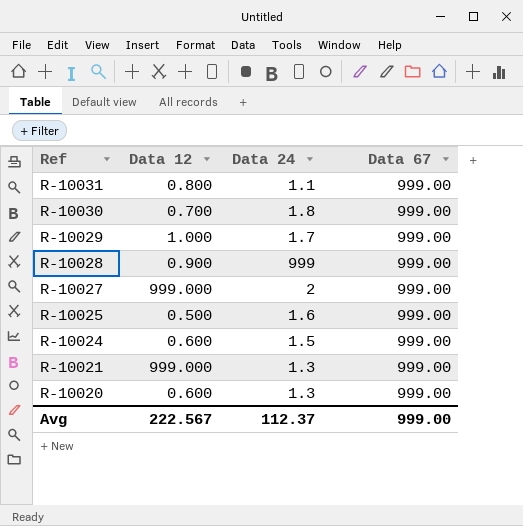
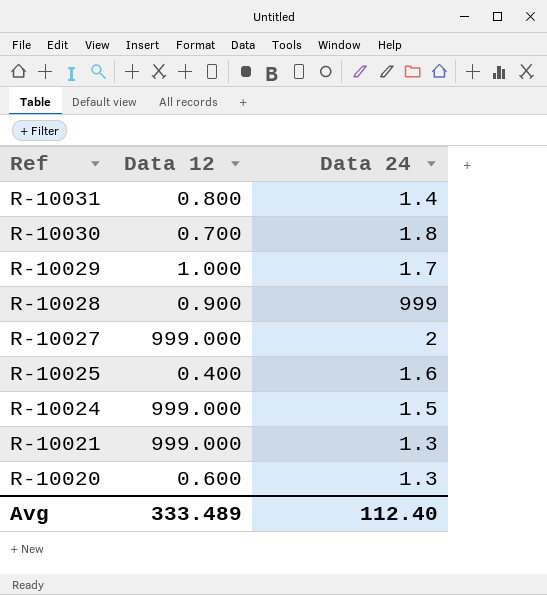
column Data 67 | position: 4 -> none
R-10031 | Data 24: 1.1 -> 1.4
R-10025 | Data 12: 0.500 -> 0.400
R-10024 | Data 12: 0.600 -> 999.000
Avg | Data 12: 222.567 -> 333.489
Avg | Data 24: 112.37 -> 112.40

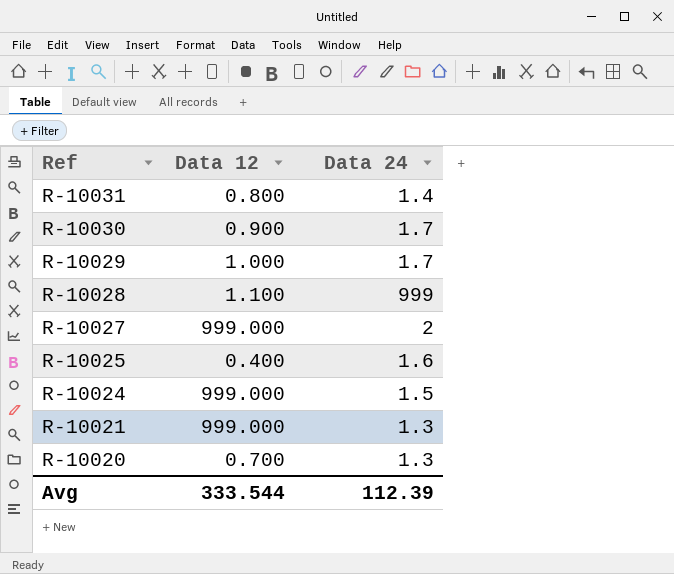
R-10030 | Data 12: 0.700 -> 0.900
R-10030 | Data 24: 1.8 -> 1.7
R-10028 | Data 12: 0.900 -> 1.100
R-10020 | Data 12: 0.600 -> 0.700
Avg | Data 12: 333.489 -> 333.544
Avg | Data 24: 112.40 -> 112.39

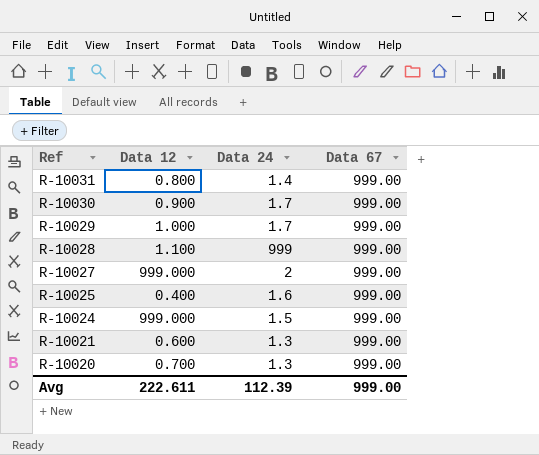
column Data 67 | position: none -> 4
R-10021 | Data 12: 999.000 -> 0.600
Avg | Data 12: 333.544 -> 222.611

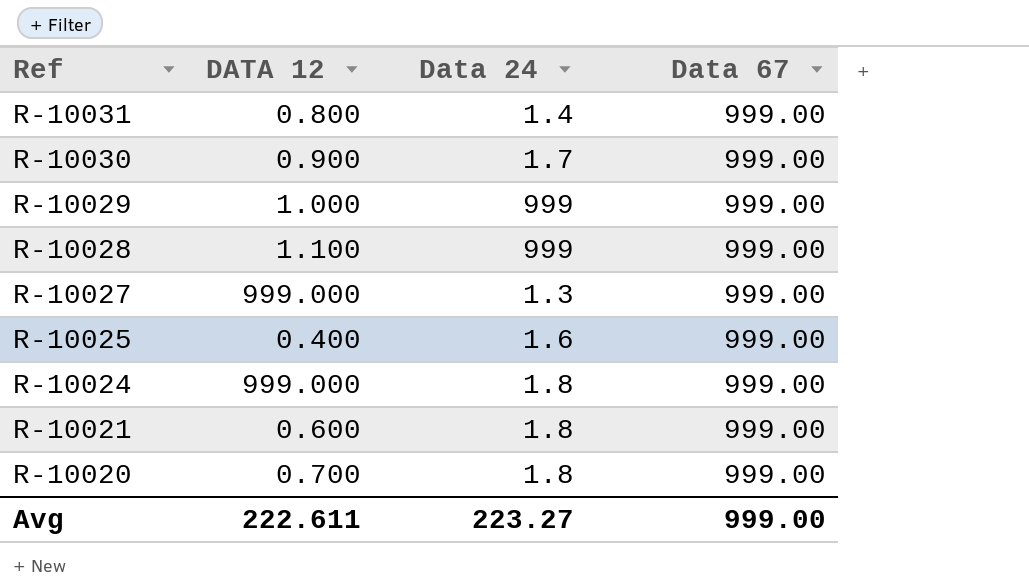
column name: Data 12 -> DATA 12
R-10029 | Data 24: 1.7 -> 999
R-10027 | Data 24: 2 -> 1.3
R-10024 | Data 24: 1.5 -> 1.8
R-10021 | Data 24: 1.3 -> 1.8
R-10020 | Data 24: 1.3 -> 1.8
Avg | Data 24: 112.39 -> 223.27

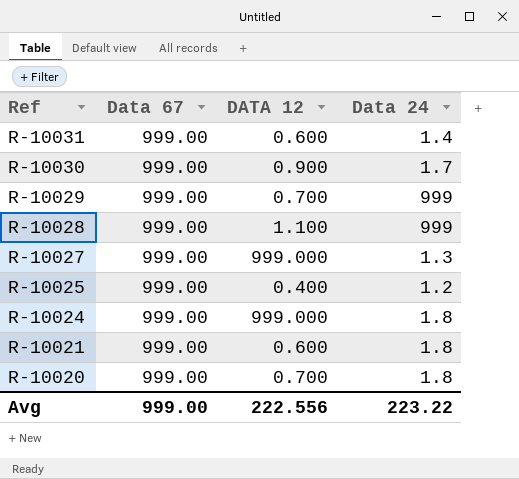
column Data 67 | position: 4 -> 2
R-10031 | DATA 12: 0.800 -> 0.600
R-10029 | DATA 12: 1.000 -> 0.700
R-10025 | Data 24: 1.6 -> 1.2
Avg | DATA 12: 222.611 -> 222.556
Avg | Data 24: 223.27 -> 223.22

